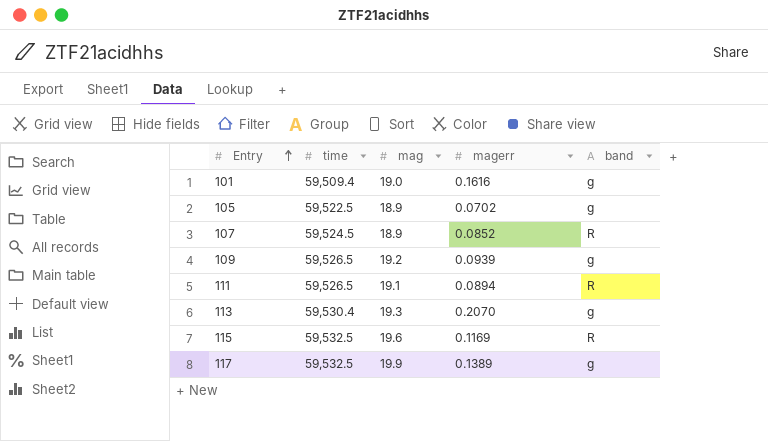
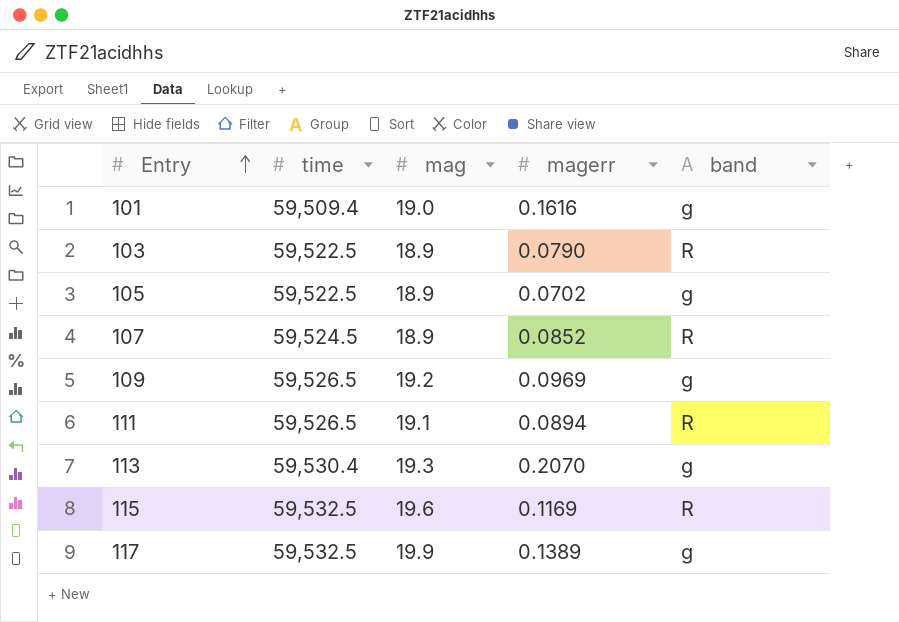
row 103: none -> 59,522.5 | 18.9 | 0.0790 | R
109 | magerr: 0.0939 -> 0.0969

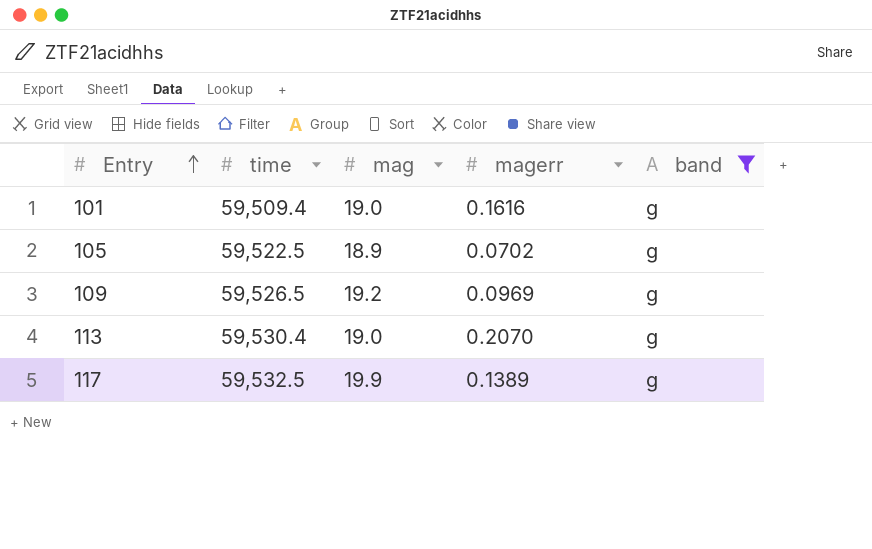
filter: none -> band = g
113 | mag: 19.3 -> 19.0

